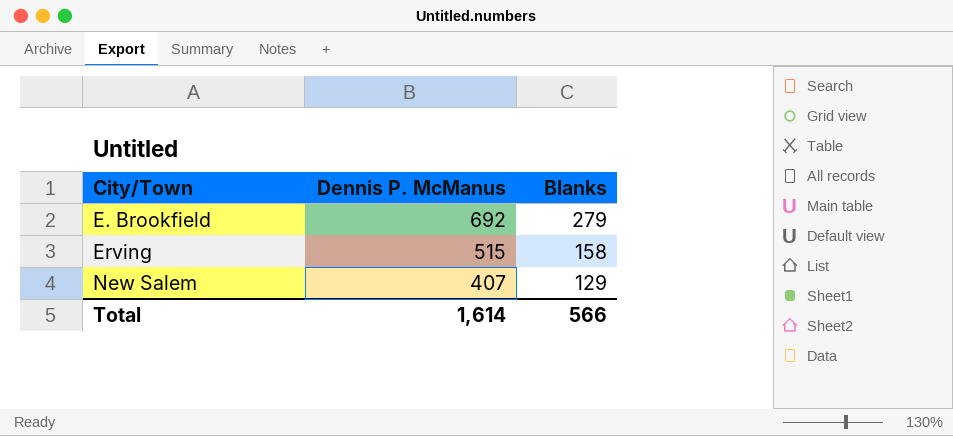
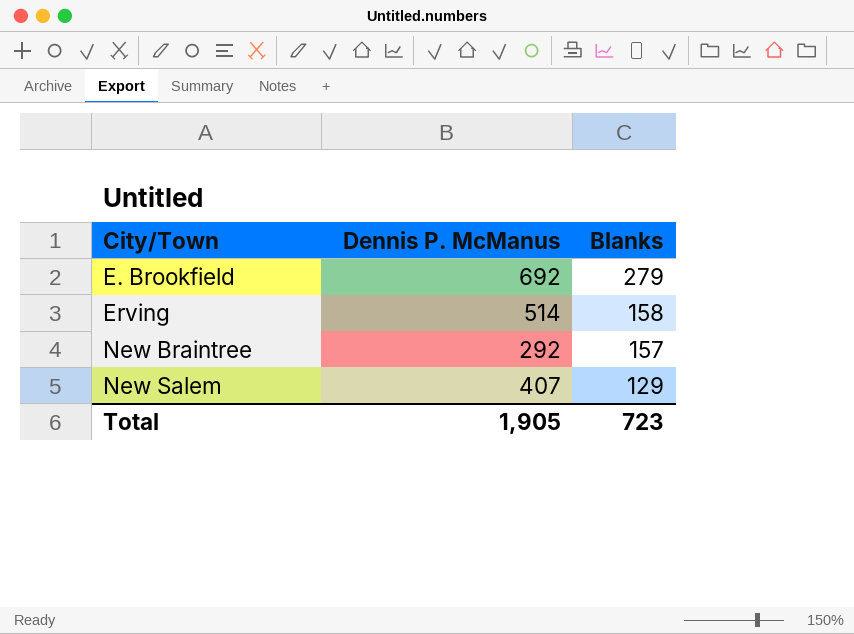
Erving | Dennis P. McManus: 515 -> 514
row New Braintree: none -> 292 | 157
Total | Dennis P. McManus: 1,614 -> 1,905
Total | Blanks: 566 -> 723

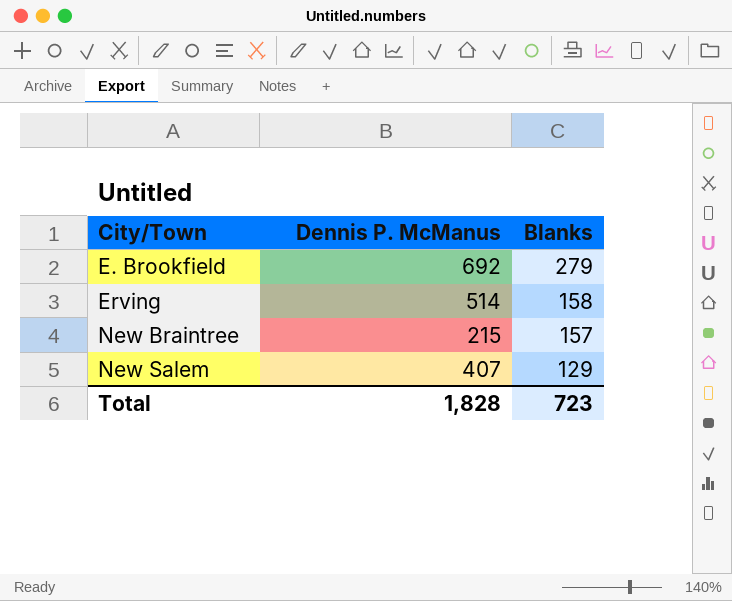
New Braintree | Dennis P. McManus: 292 -> 215
Total | Dennis P. McManus: 1,905 -> 1,828

